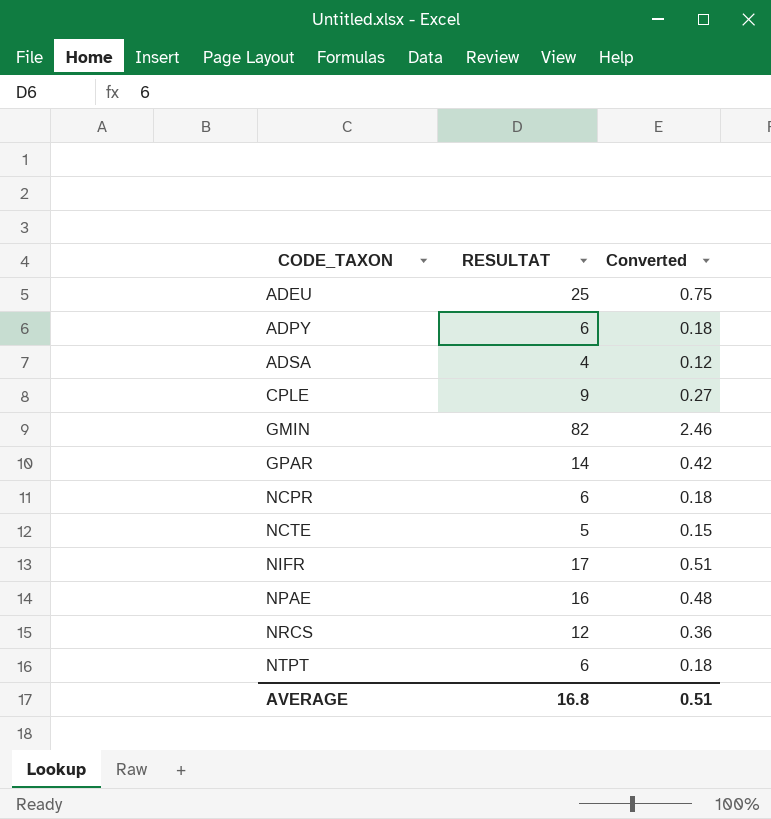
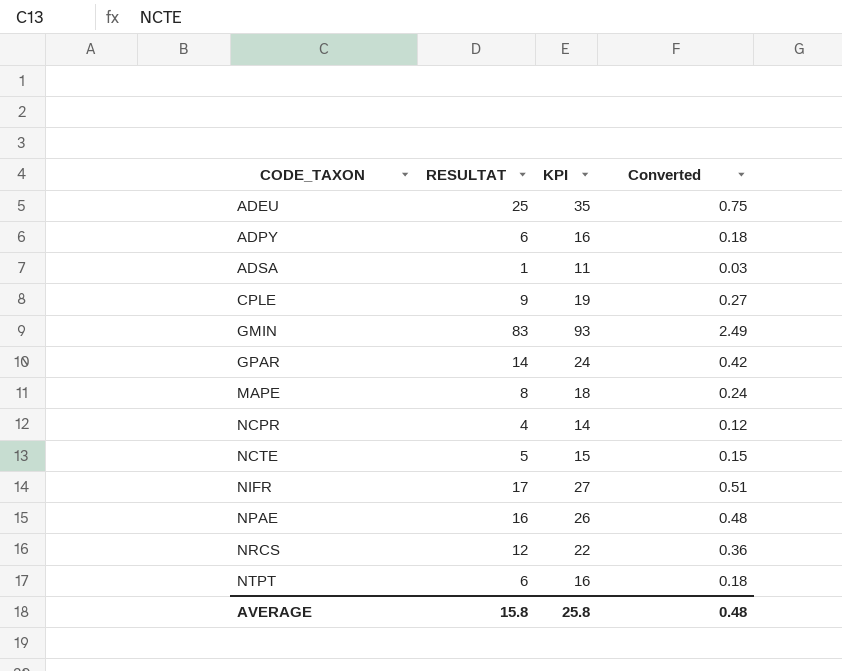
column KPI | formula: none -> [RESULTAT] + 10
ADSA | RESULTAT: 4 -> 1
ADSA | Converted: 0.12 -> 0.03
GMIN | RESULTAT: 82 -> 83
GMIN | Converted: 2.46 -> 2.49
row MAPE: none -> 8 | 18 | 0.24
NCPR | RESULTAT: 6 -> 4
NCPR | Converted: 0.18 -> 0.12
AVERAGE | RESULTAT: 16.8 -> 15.8
AVERAGE | Converted: 0.51 -> 0.48

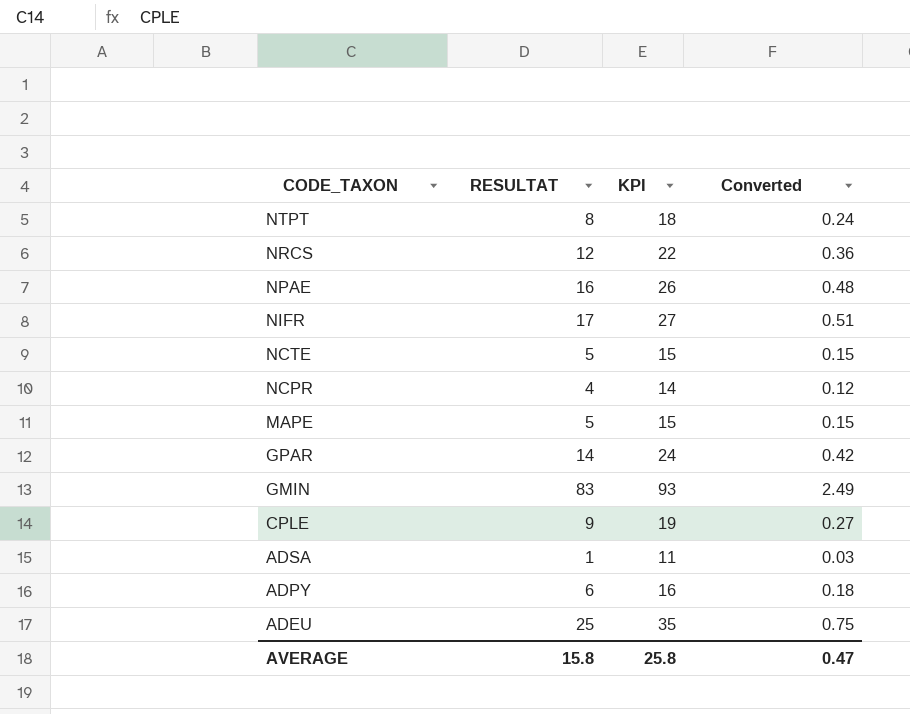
row order: CODE_TAXON ascending -> CODE_TAXON descending
NTPT | RESULTAT: 6 -> 8
NTPT | KPI: 16 -> 18
NTPT | Converted: 0.18 -> 0.24
MAPE | RESULTAT: 8 -> 5
MAPE | KPI: 18 -> 15
MAPE | Converted: 0.24 -> 0.15
AVERAGE | Converted: 0.48 -> 0.47

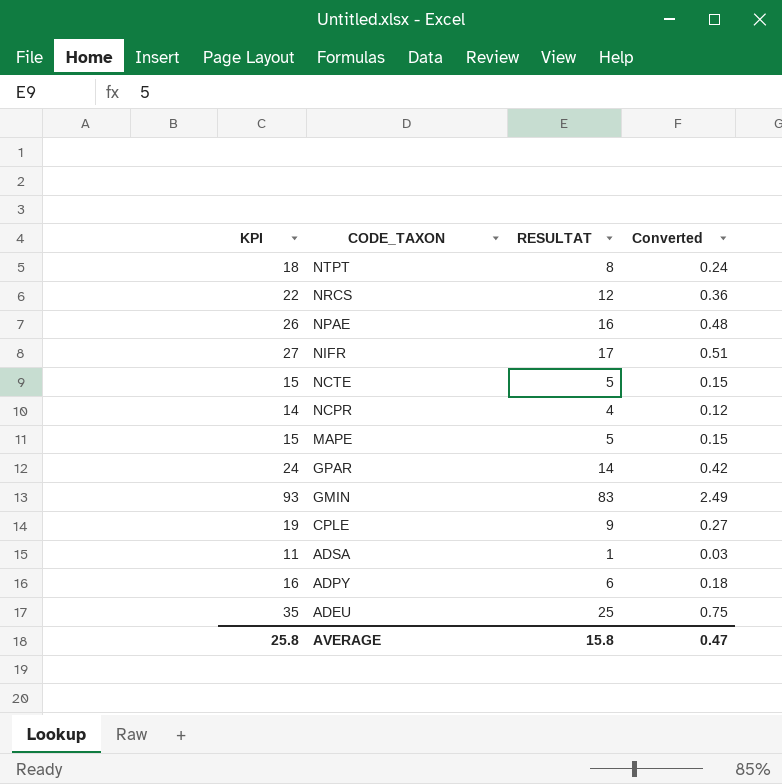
column KPI | position: 3 -> 1

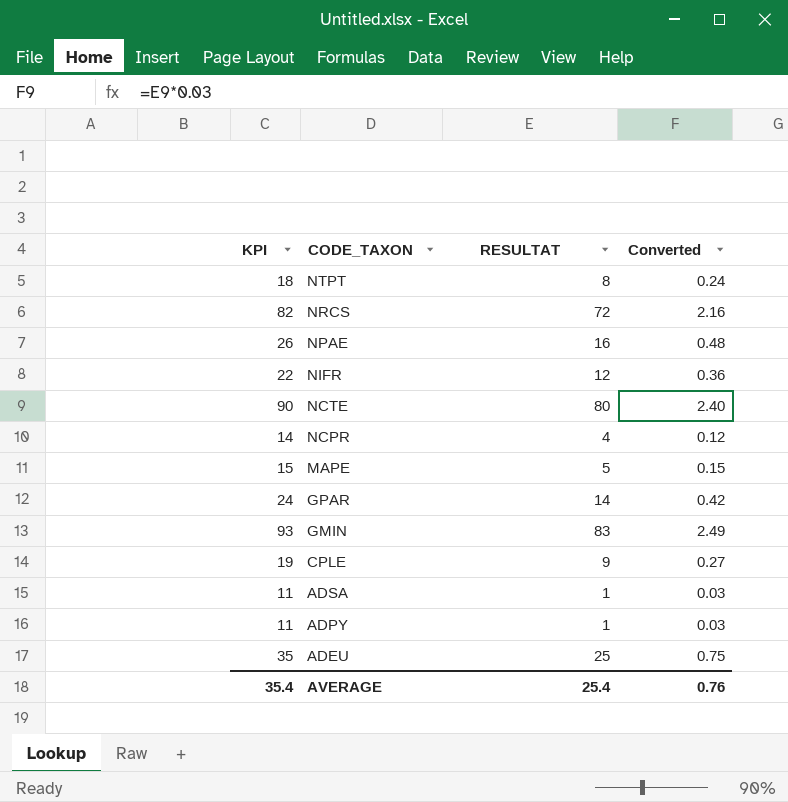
NRCS | KPI: 22 -> 82
NRCS | RESULTAT: 12 -> 72
NRCS | Converted: 0.36 -> 2.16
NIFR | KPI: 27 -> 22
NIFR | RESULTAT: 17 -> 12
NIFR | Converted: 0.51 -> 0.36
NCTE | KPI: 15 -> 90
NCTE | RESULTAT: 5 -> 80
NCTE | Converted: 0.15 -> 2.40
ADPY | KPI: 16 -> 11
ADPY | RESULTAT: 6 -> 1
ADPY | Converted: 0.18 -> 0.03
AVERAGE | KPI: 25.8 -> 35.4
AVERAGE | RESULTAT: 15.8 -> 25.4
AVERAGE | Converted: 0.47 -> 0.76

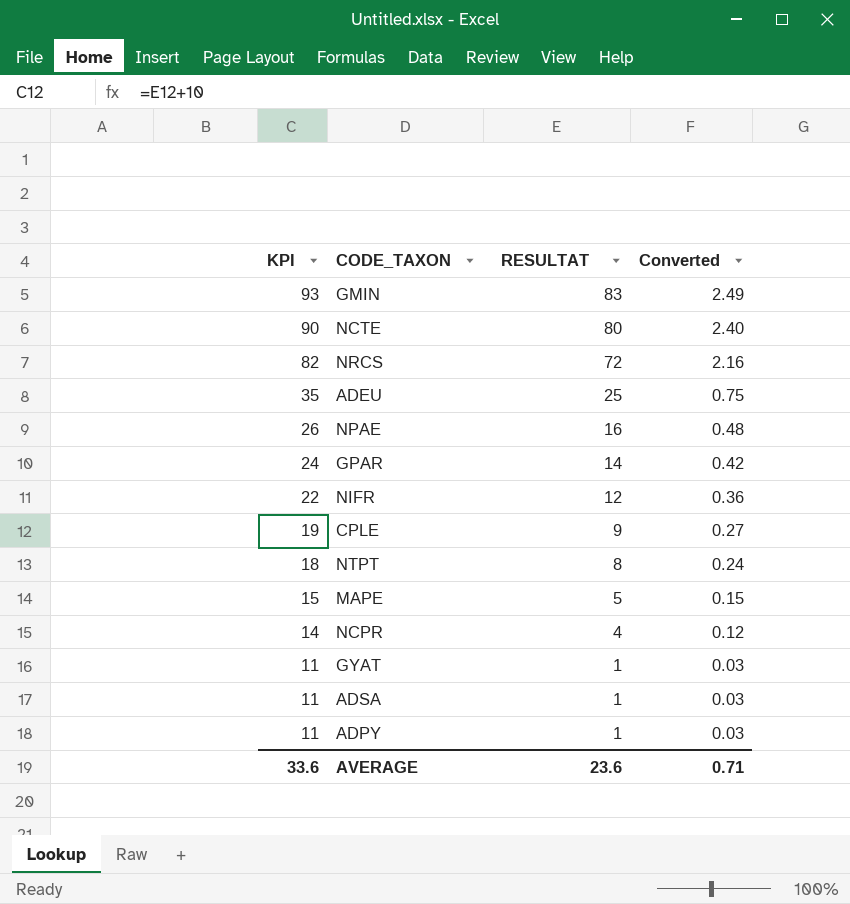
row order: CODE_TAXON descending -> KPI descending
row GYAT: none -> 11 | 1 | 0.03
AVERAGE | KPI: 35.4 -> 33.6
AVERAGE | RESULTAT: 25.4 -> 23.6
AVERAGE | Converted: 0.76 -> 0.71

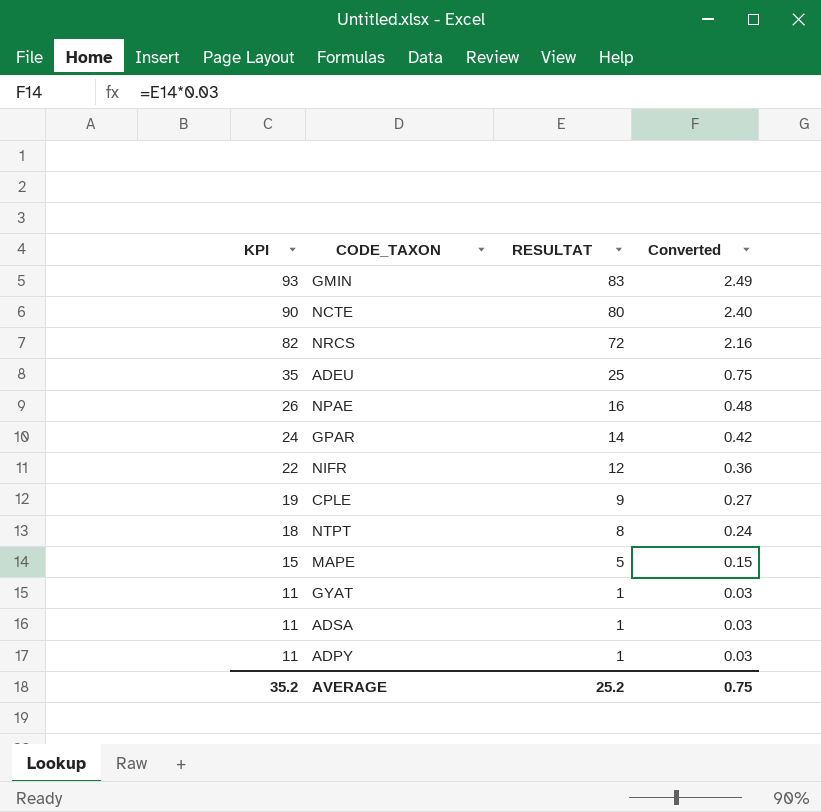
row NCPR: 14 | 4 | 0.12 -> none
AVERAGE | KPI: 33.6 -> 35.2
AVERAGE | RESULTAT: 23.6 -> 25.2
AVERAGE | Converted: 0.71 -> 0.75

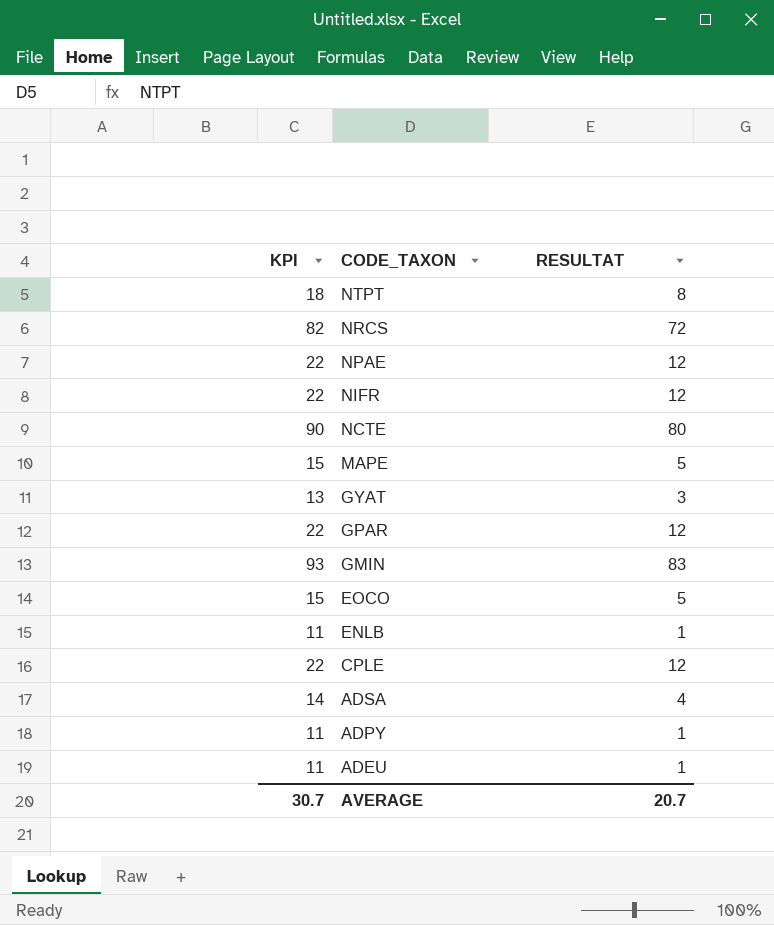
row order: KPI descending -> CODE_TAXON descending
column Converted | formula: [RESULTAT] * 0.03 -> none
NPAE | KPI: 26 -> 22
NPAE | RESULTAT: 16 -> 12
GYAT | KPI: 11 -> 13
GYAT | RESULTAT: 1 -> 3
GPAR | KPI: 24 -> 22
GPAR | RESULTAT: 14 -> 12
row EOCO: none -> 15 | 5
row ENLB: none -> 11 | 1
CPLE | KPI: 19 -> 22
CPLE | RESULTAT: 9 -> 12
ADSA | KPI: 11 -> 14
ADSA | RESULTAT: 1 -> 4
ADEU | KPI: 35 -> 11
ADEU | RESULTAT: 25 -> 1
AVERAGE | KPI: 35.2 -> 30.7
AVERAGE | RESULTAT: 25.2 -> 20.7

